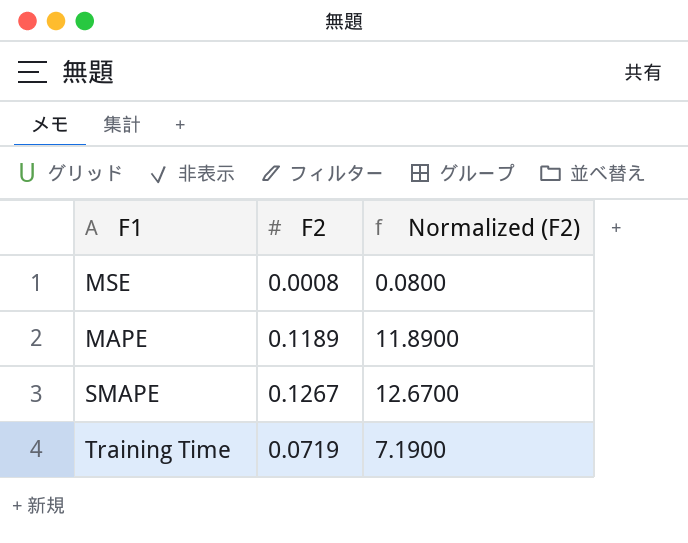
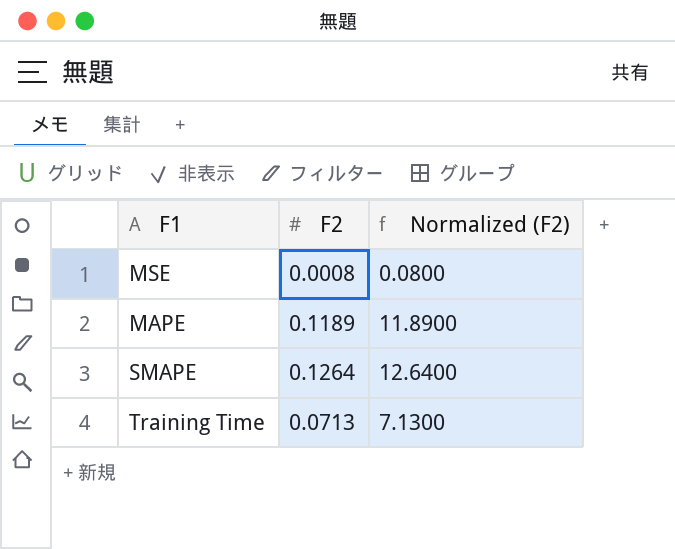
SMAPE | F2: 0.1267 -> 0.1264
SMAPE | Normalized (F2): 12.6700 -> 12.6400
Training Time | F2: 0.0719 -> 0.0713
Training Time | Normalized (F2): 7.1900 -> 7.1300

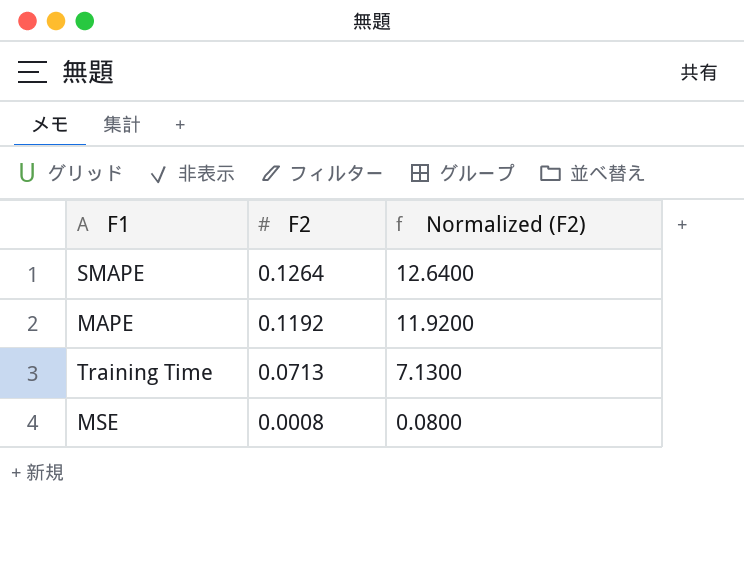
row order: none -> F2 descending
MAPE | F2: 0.1189 -> 0.1192
MAPE | Normalized (F2): 11.8900 -> 11.9200

